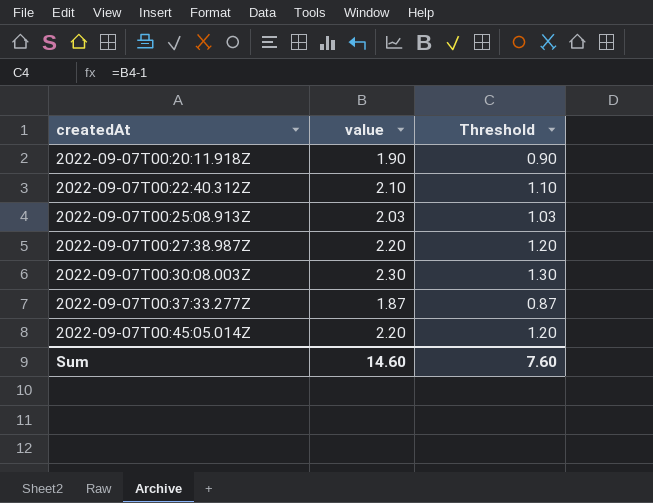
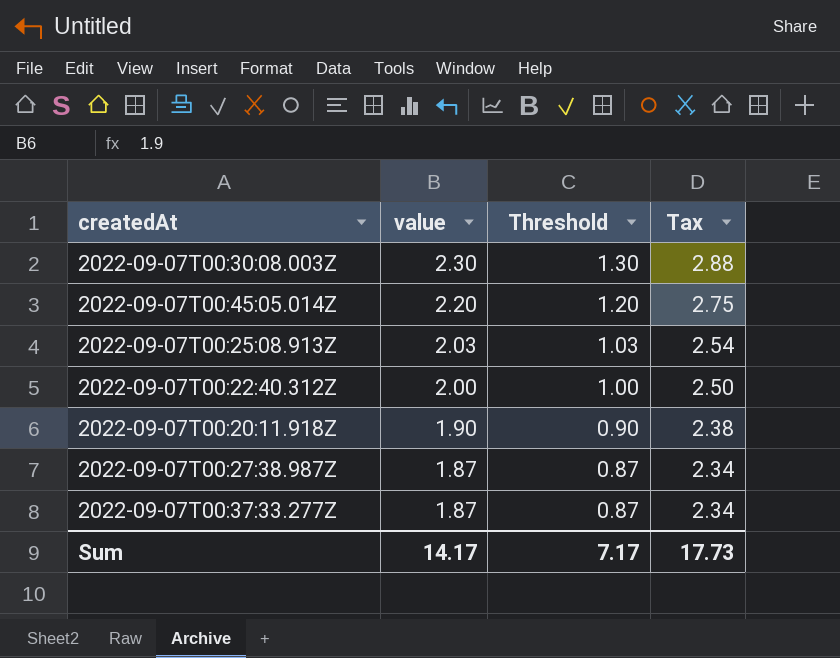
row order: createdAt ascending -> value descending
column Tax | formula: none -> [value] * 1.25
2022-09-07T00:22:40.312Z | value: 2.10 -> 2.00
2022-09-07T00:22:40.312Z | Threshold: 1.10 -> 1.00
2022-09-07T00:27:38.987Z | value: 2.20 -> 1.87
2022-09-07T00:27:38.987Z | Threshold: 1.20 -> 0.87
Sum | value: 14.60 -> 14.17
Sum | Threshold: 7.60 -> 7.17

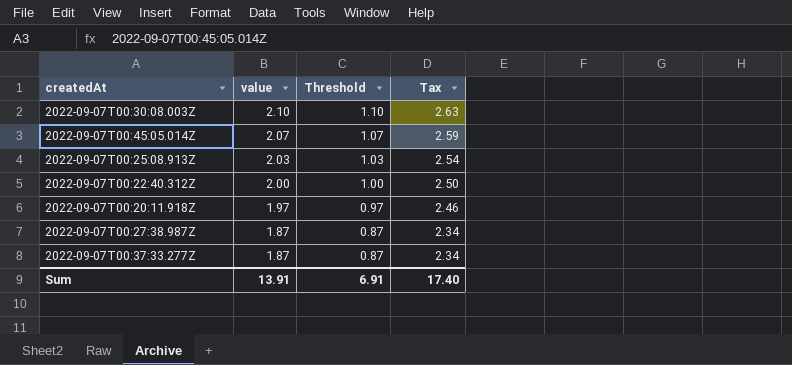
2022-09-07T00:30:08.003Z | value: 2.30 -> 2.10
2022-09-07T00:30:08.003Z | Threshold: 1.30 -> 1.10
2022-09-07T00:30:08.003Z | Tax: 2.88 -> 2.63
2022-09-07T00:45:05.014Z | value: 2.20 -> 2.07
2022-09-07T00:45:05.014Z | Threshold: 1.20 -> 1.07
2022-09-07T00:45:05.014Z | Tax: 2.75 -> 2.59
2022-09-07T00:20:11.918Z | value: 1.90 -> 1.97
2022-09-07T00:20:11.918Z | Threshold: 0.90 -> 0.97
2022-09-07T00:20:11.918Z | Tax: 2.38 -> 2.46
Sum | value: 14.17 -> 13.91
Sum | Threshold: 7.17 -> 6.91
Sum | Tax: 17.73 -> 17.40

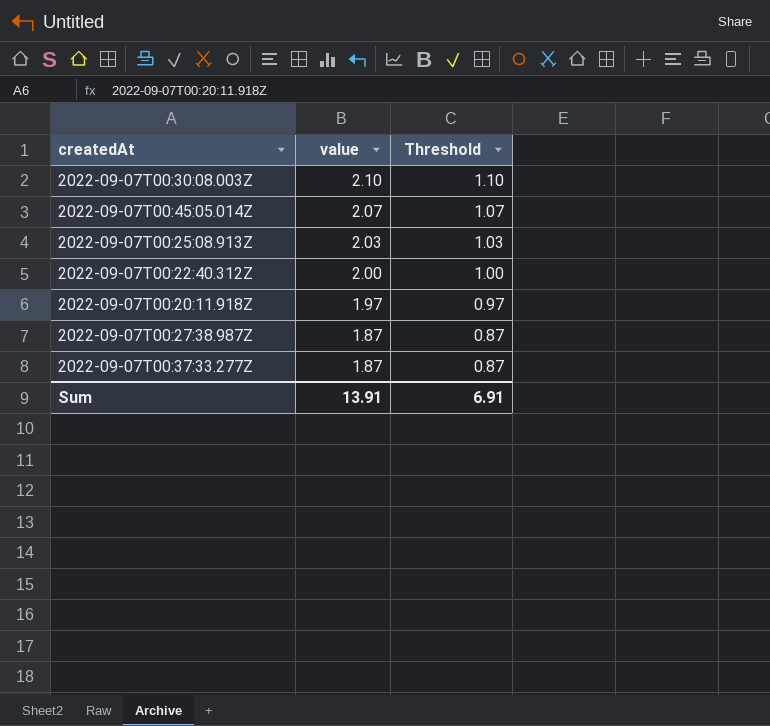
column Tax | formula: [value] * 1.25 -> none

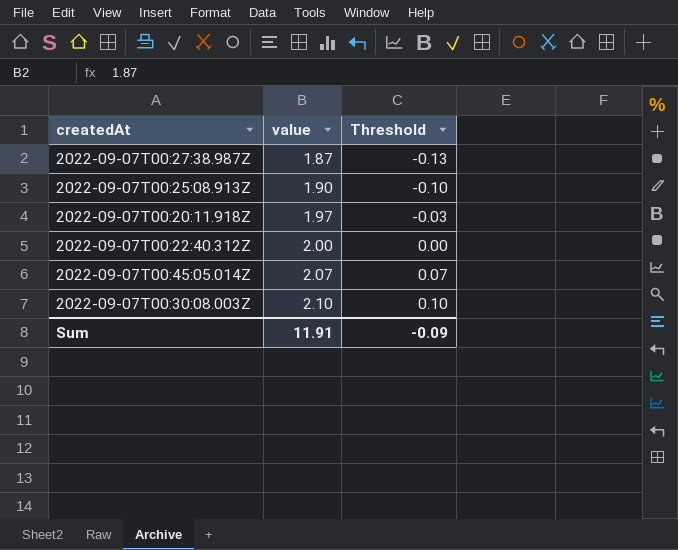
row order: value descending -> value ascending
column Threshold | formula: [value] - 1 -> [value] - 2
row 2022-09-07T00:37:33.277Z: 1.87 | 0.87 -> none
2022-09-07T00:25:08.913Z | value: 2.03 -> 1.90
Sum | value: 13.91 -> 11.91
Sum | Threshold: 6.91 -> -0.09

